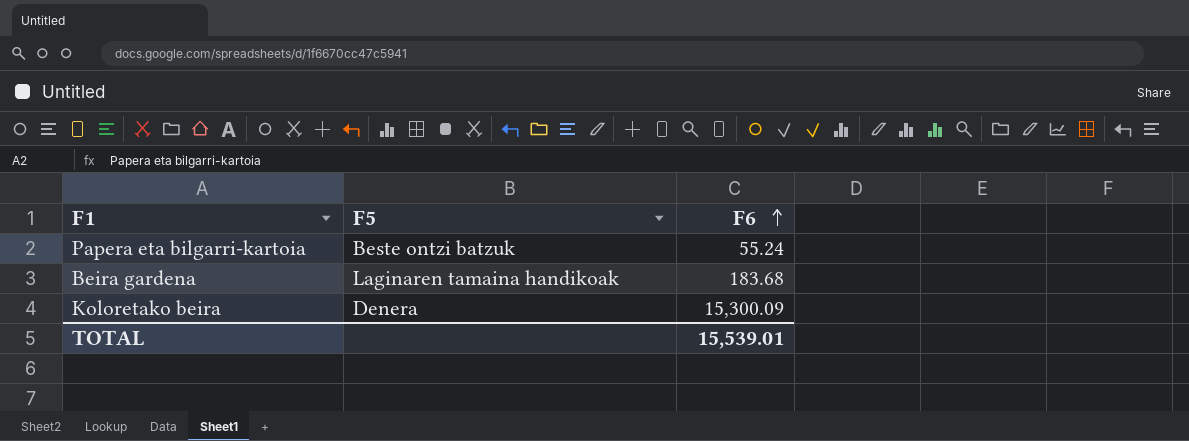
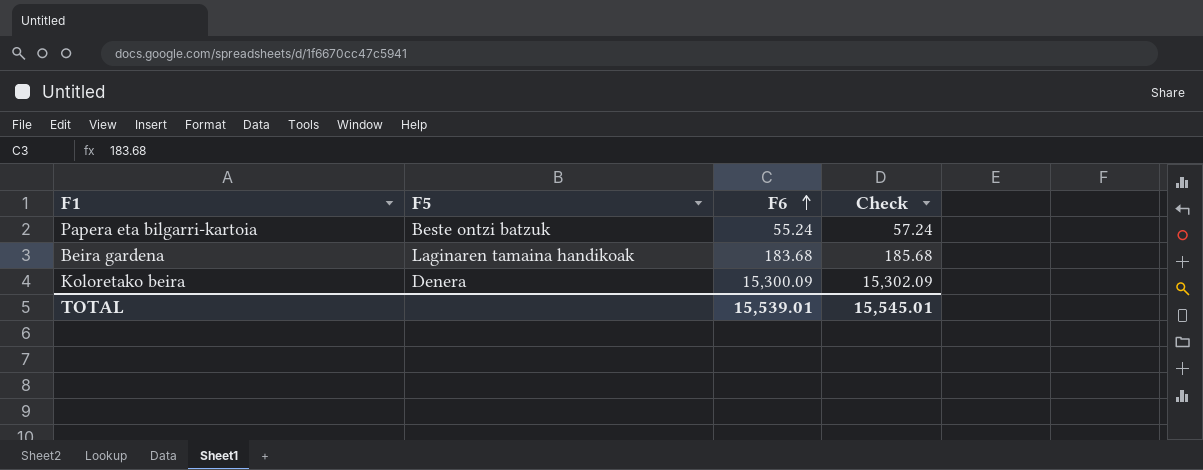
column Check | formula: none -> [F6] + 2

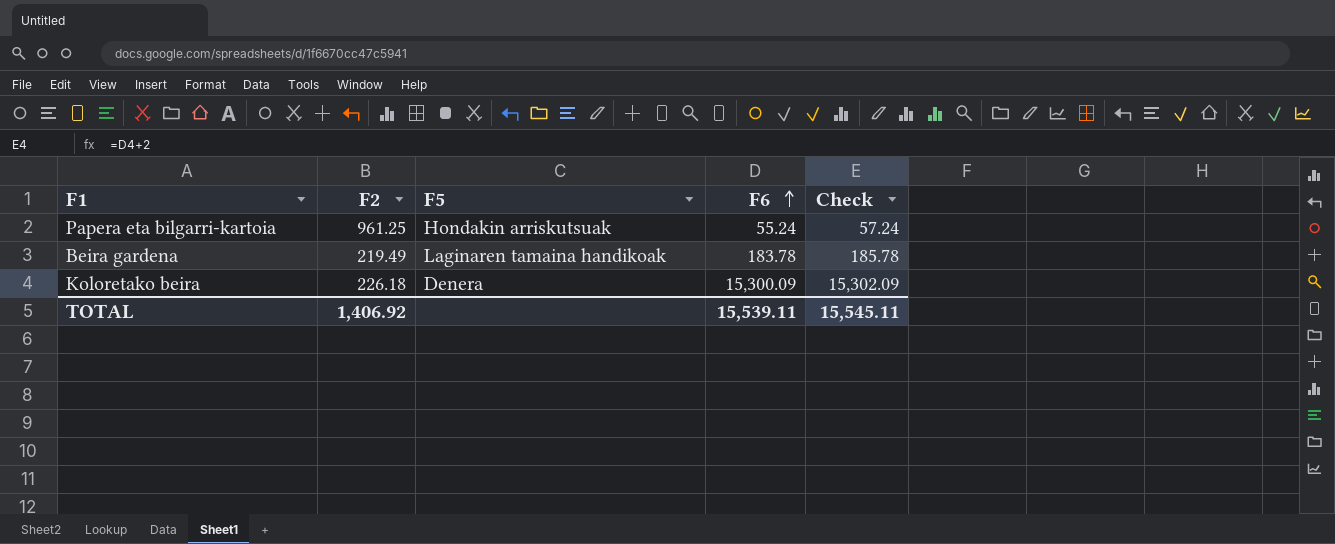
column F2 | position: none -> 2
Papera eta bilgarri-kartoia | F5: Beste ontzi batzuk -> Hondakin arriskutsuak
Beira gardena | F6: 183.68 -> 183.78
Beira gardena | Check: 185.68 -> 185.78
TOTAL | F6: 15,539.01 -> 15,539.11
TOTAL | Check: 15,545.01 -> 15,545.11

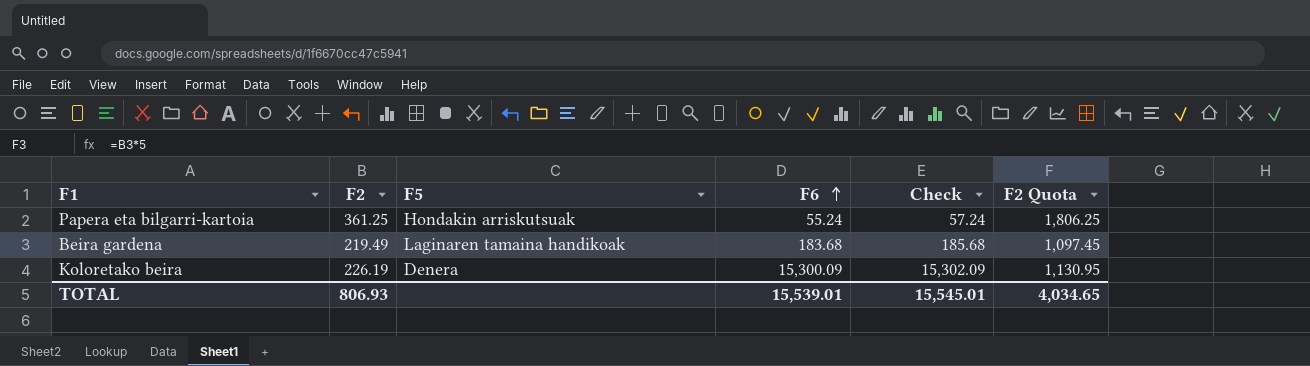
column F2 Quota | formula: none -> [F2] * 5
Papera eta bilgarri-kartoia | F2: 961.25 -> 361.25
Beira gardena | F6: 183.78 -> 183.68
Beira gardena | Check: 185.78 -> 185.68
Koloretako beira | F2: 226.18 -> 226.19
TOTAL | F2: 1,406.92 -> 806.93
TOTAL | F6: 15,539.11 -> 15,539.01
TOTAL | Check: 15,545.11 -> 15,545.01

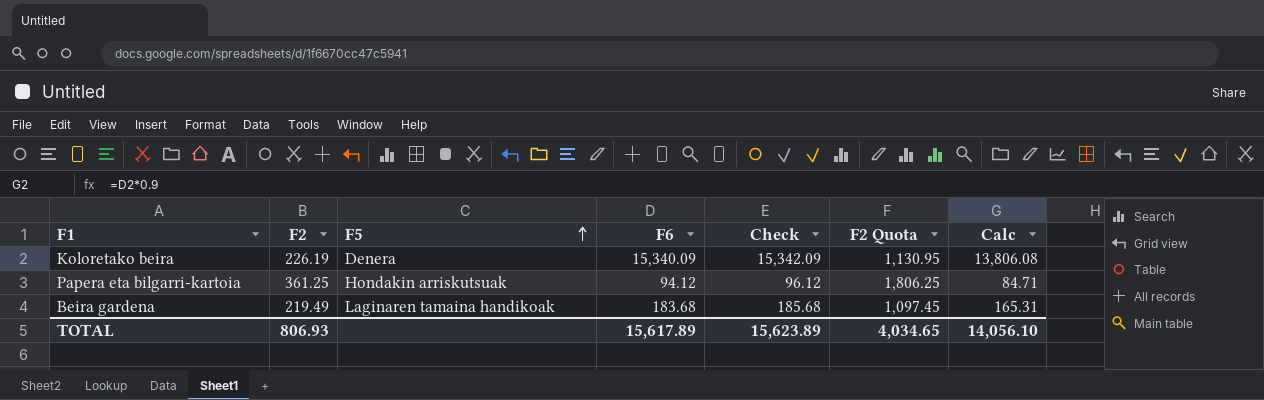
row order: F6 ascending -> F5 ascending
column Calc | formula: none -> [F6] * 0.9
Koloretako beira | F6: 15,300.09 -> 15,340.09
Koloretako beira | Check: 15,302.09 -> 15,342.09
Papera eta bilgarri-kartoia | F6: 55.24 -> 94.12
Papera eta bilgarri-kartoia | Check: 57.24 -> 96.12
TOTAL | F6: 15,539.01 -> 15,617.89
TOTAL | Check: 15,545.01 -> 15,623.89

